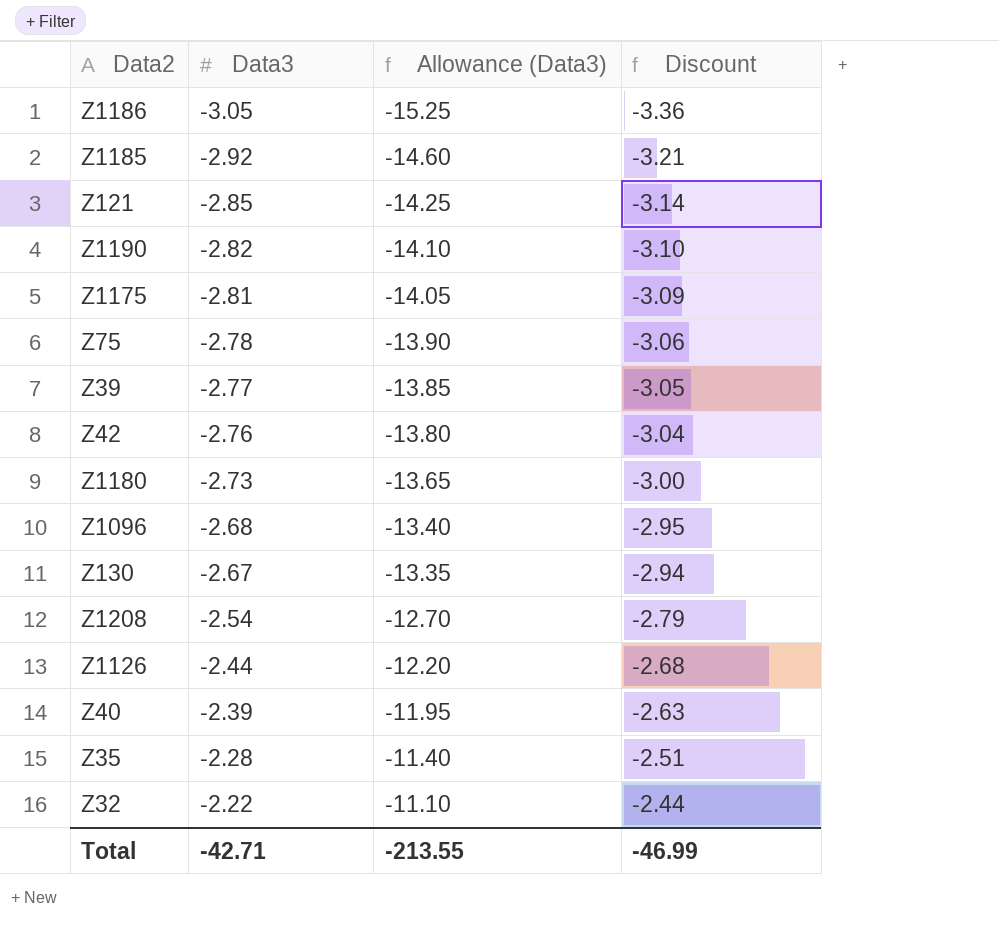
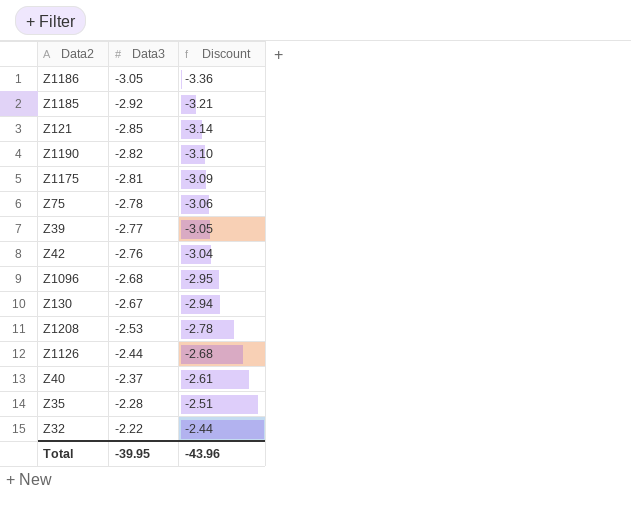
column Allowance (Data3) | formula: [Data3] * 5 -> none
row Z1180: -2.73 | -13.65 | -3.00 -> none
Z1208 | Data3: -2.54 -> -2.53
Z1208 | Discount: -2.79 -> -2.78
Z40 | Data3: -2.39 -> -2.37
Z40 | Discount: -2.63 -> -2.61
Total | Data3: -42.71 -> -39.95
Total | Discount: -46.99 -> -43.96

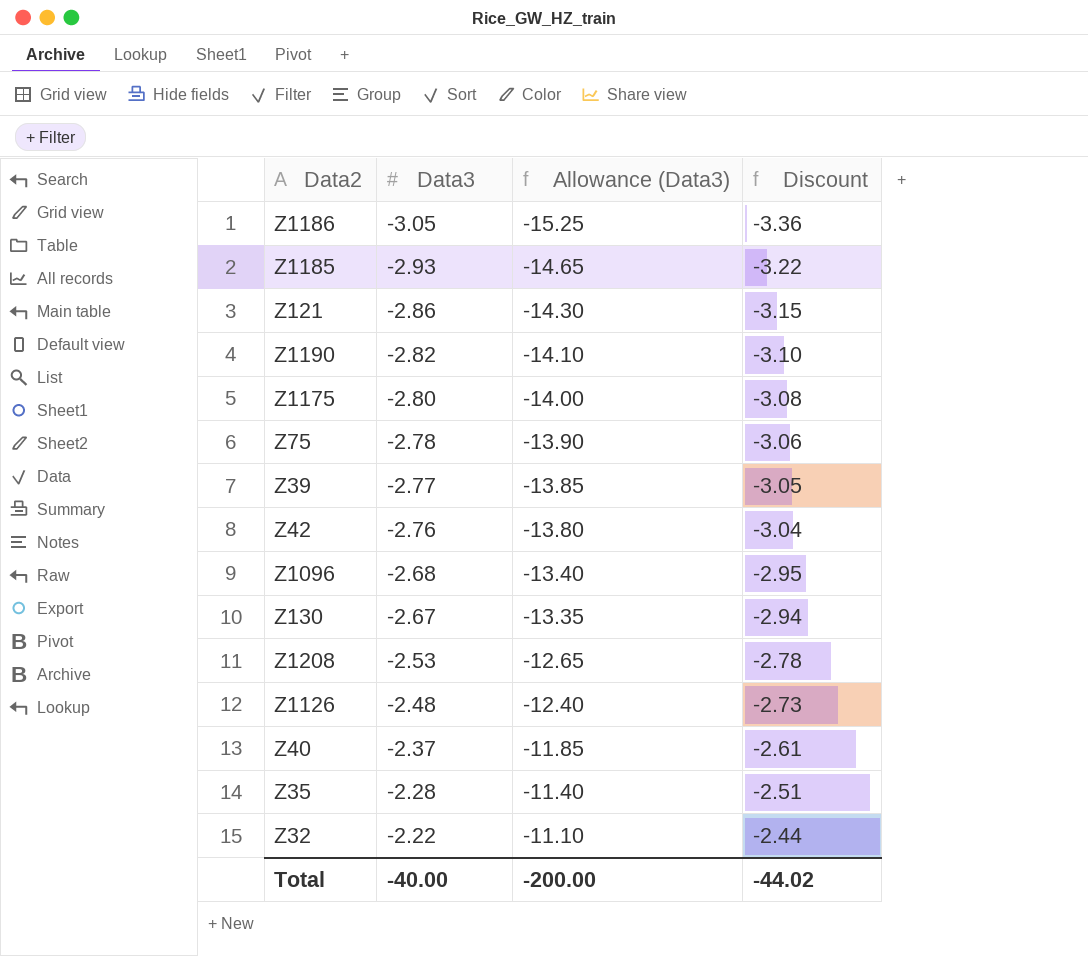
column Allowance (Data3) | formula: none -> [Data3] * 5
Z1185 | Data3: -2.92 -> -2.93
Z1185 | Discount: -3.21 -> -3.22
Z121 | Data3: -2.85 -> -2.86
Z121 | Discount: -3.14 -> -3.15
Z1175 | Data3: -2.81 -> -2.80
Z1175 | Discount: -3.09 -> -3.08
Z1126 | Data3: -2.44 -> -2.48
Z1126 | Discount: -2.68 -> -2.73
Total | Data3: -39.95 -> -40.00
Total | Discount: -43.96 -> -44.02

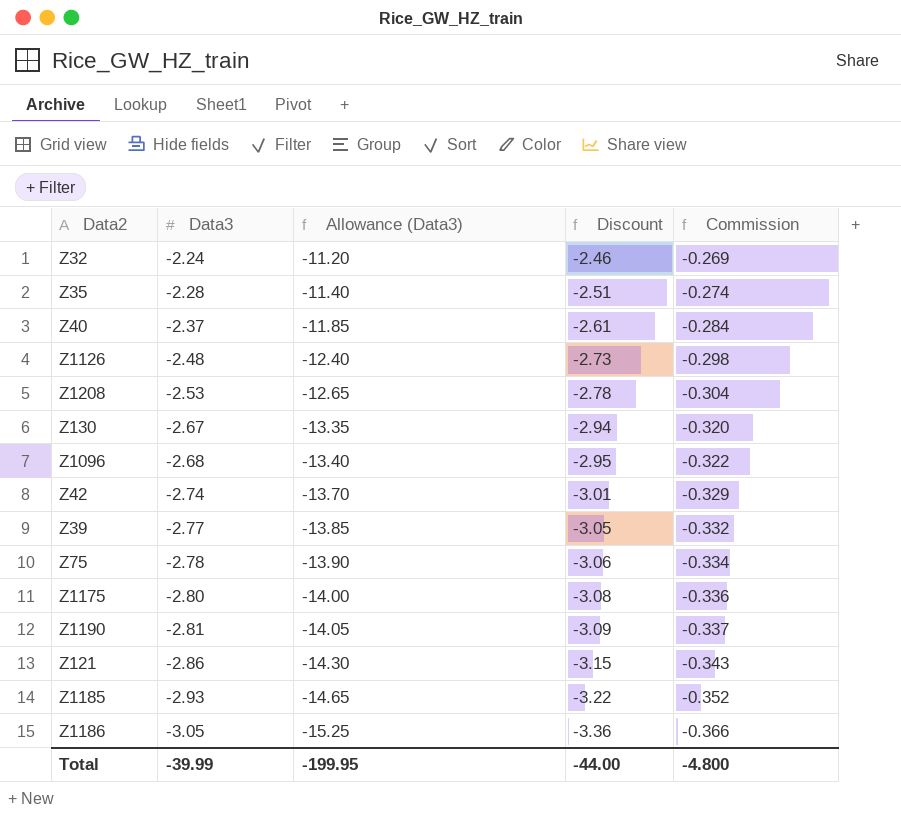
row order: Data3 ascending -> Data3 descending
column Commission | formula: none -> [Data3] * 0.12
Z32 | Data3: -2.22 -> -2.24
Z32 | Allowance (Data3): -11.10 -> -11.20
Z32 | Discount: -2.44 -> -2.46
Z42 | Data3: -2.76 -> -2.74
Z42 | Allowance (Data3): -13.80 -> -13.70
Z42 | Discount: -3.04 -> -3.01
Z1190 | Data3: -2.82 -> -2.81
Z1190 | Allowance (Data3): -14.10 -> -14.05
Z1190 | Discount: -3.10 -> -3.09
Total | Data3: -40.00 -> -39.99
Total | Allowance (Data3): -200.00 -> -199.95
Total | Discount: -44.02 -> -44.00

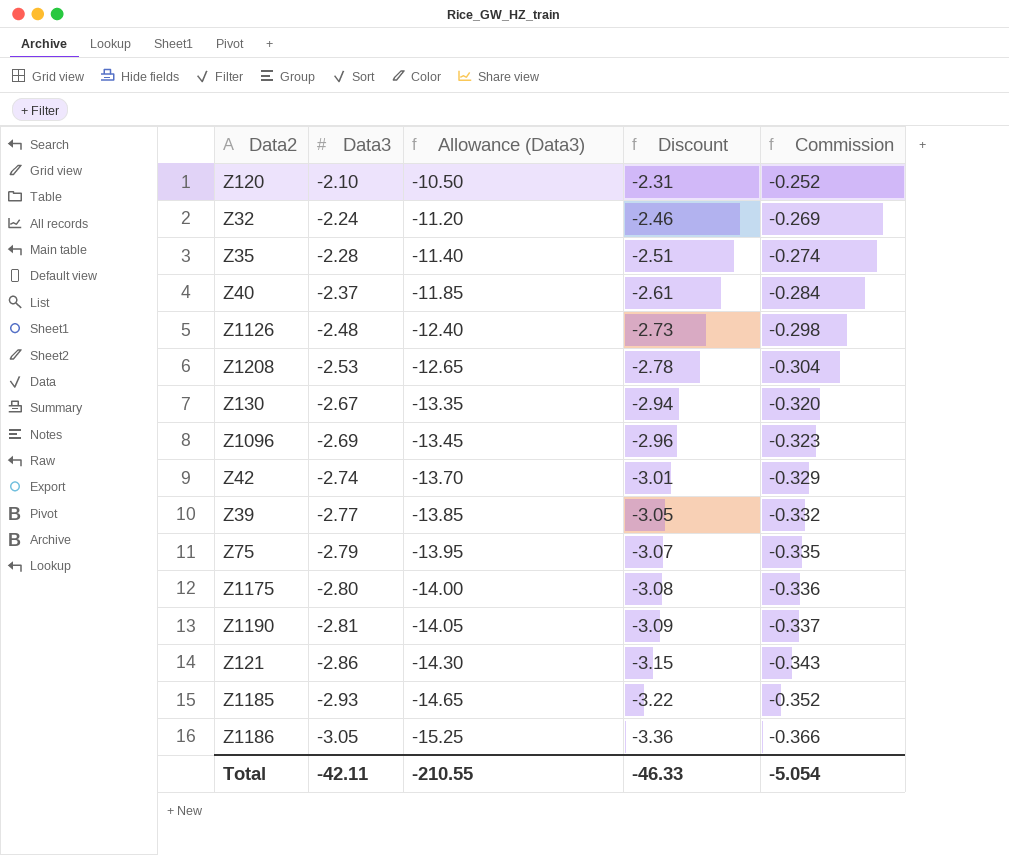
row Z120: none -> -2.10 | -10.50 | -2.31 | -0.252
Z1096 | Data3: -2.68 -> -2.69
Z1096 | Allowance (Data3): -13.40 -> -13.45
Z1096 | Discount: -2.95 -> -2.96
Z1096 | Commission: -0.322 -> -0.323
Z75 | Data3: -2.78 -> -2.79
Z75 | Allowance (Data3): -13.90 -> -13.95
Z75 | Discount: -3.06 -> -3.07
Z75 | Commission: -0.334 -> -0.335
Total | Data3: -39.99 -> -42.11
Total | Allowance (Data3): -199.95 -> -210.55
Total | Discount: -44.00 -> -46.33
Total | Commission: -4.800 -> -5.054

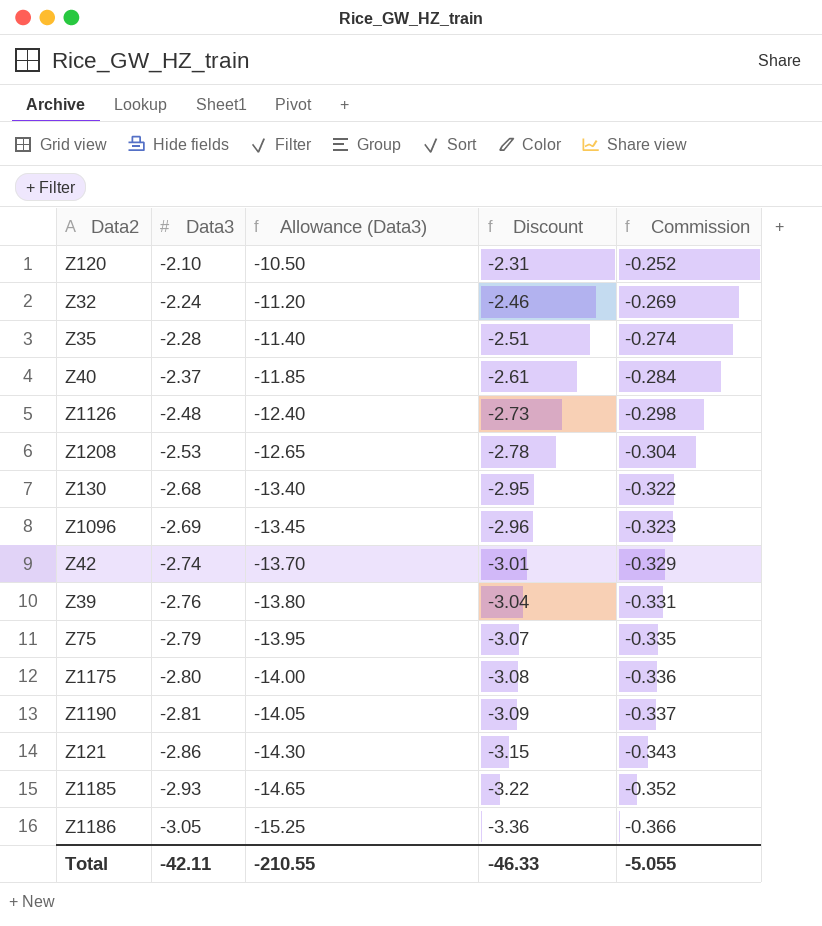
Z130 | Data3: -2.67 -> -2.68
Z130 | Allowance (Data3): -13.35 -> -13.40
Z130 | Discount: -2.94 -> -2.95
Z130 | Commission: -0.320 -> -0.322
Z39 | Data3: -2.77 -> -2.76
Z39 | Allowance (Data3): -13.85 -> -13.80
Z39 | Discount: -3.05 -> -3.04
Z39 | Commission: -0.332 -> -0.331
Total | Commission: -5.054 -> -5.055

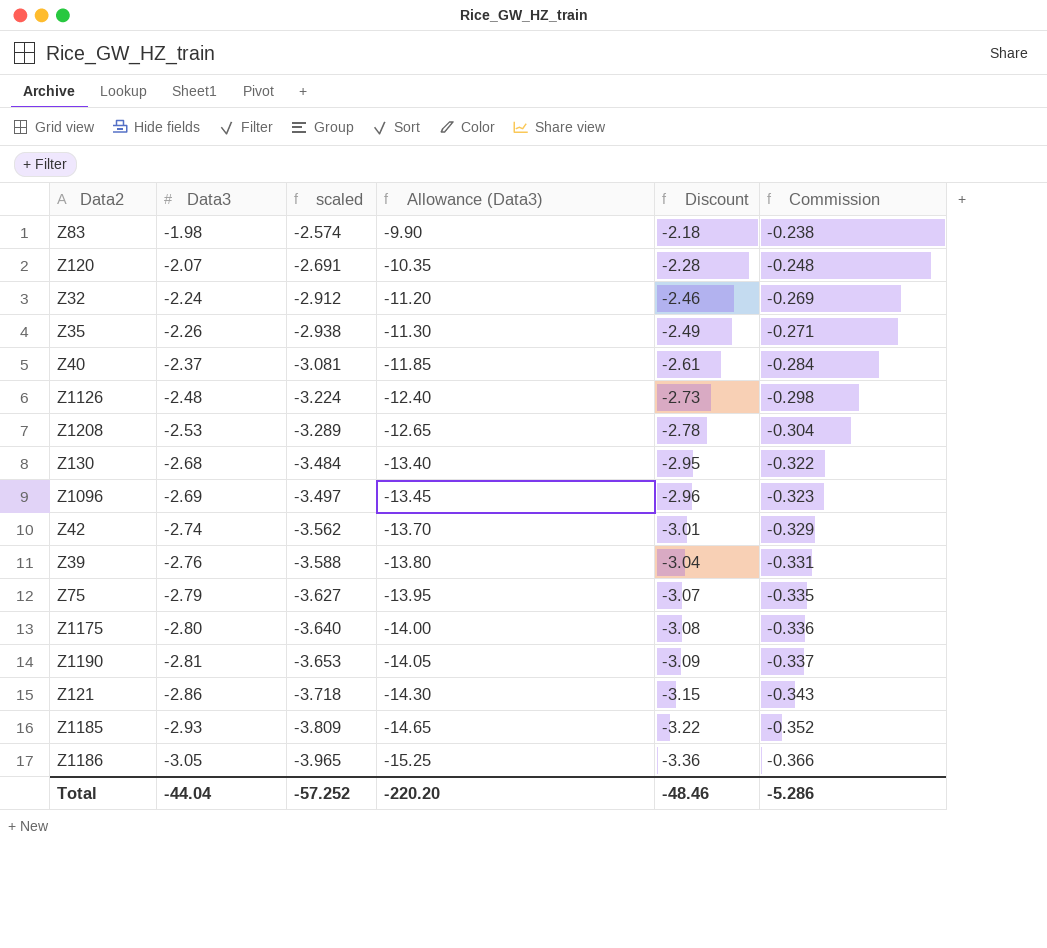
column scaled | formula: none -> [Data3] * 1.3
row Z83: none -> -1.98 | -2.574 | -9.90 | -2.18 | -0.238
Z120 | Data3: -2.10 -> -2.07
Z120 | Allowance (Data3): -10.50 -> -10.35
Z120 | Discount: -2.31 -> -2.28
Z120 | Commission: -0.252 -> -0.248
Z35 | Data3: -2.28 -> -2.26
Z35 | Allowance (Data3): -11.40 -> -11.30
Z35 | Discount: -2.51 -> -2.49
Z35 | Commission: -0.274 -> -0.271
Total | Data3: -42.11 -> -44.04
Total | Allowance (Data3): -210.55 -> -220.20
Total | Discount: -46.33 -> -48.46
Total | Commission: -5.055 -> -5.286

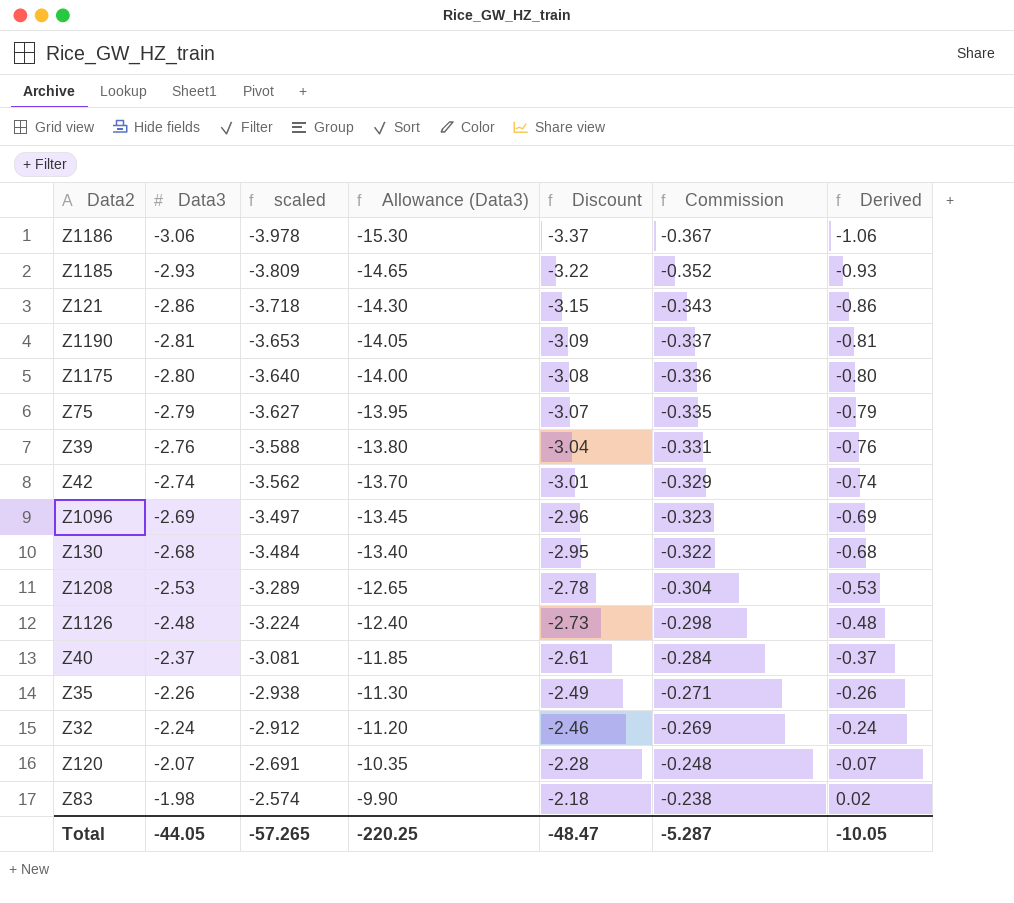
row order: Data3 descending -> Data3 ascending
column Derived | formula: none -> [Data3] + 2
Z1186 | Data3: -3.05 -> -3.06
Z1186 | scaled: -3.965 -> -3.978
Z1186 | Allowance (Data3): -15.25 -> -15.30
Z1186 | Discount: -3.36 -> -3.37
Z1186 | Commission: -0.366 -> -0.367
Total | Data3: -44.04 -> -44.05
Total | scaled: -57.252 -> -57.265
Total | Allowance (Data3): -220.20 -> -220.25
Total | Discount: -48.46 -> -48.47
Total | Commission: -5.286 -> -5.287

